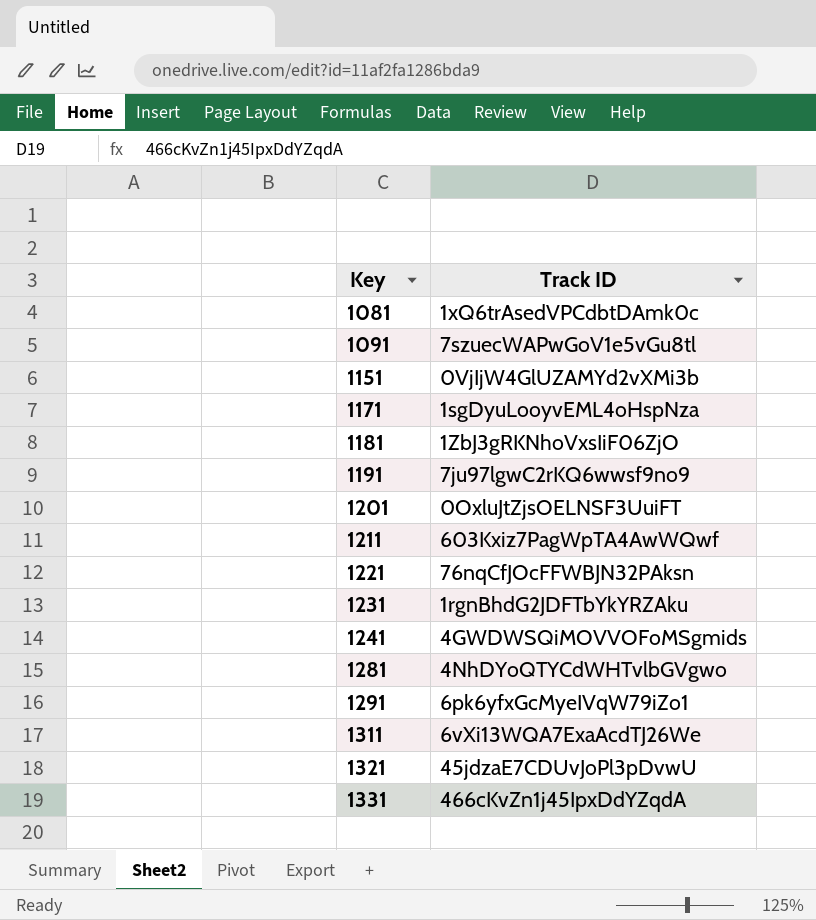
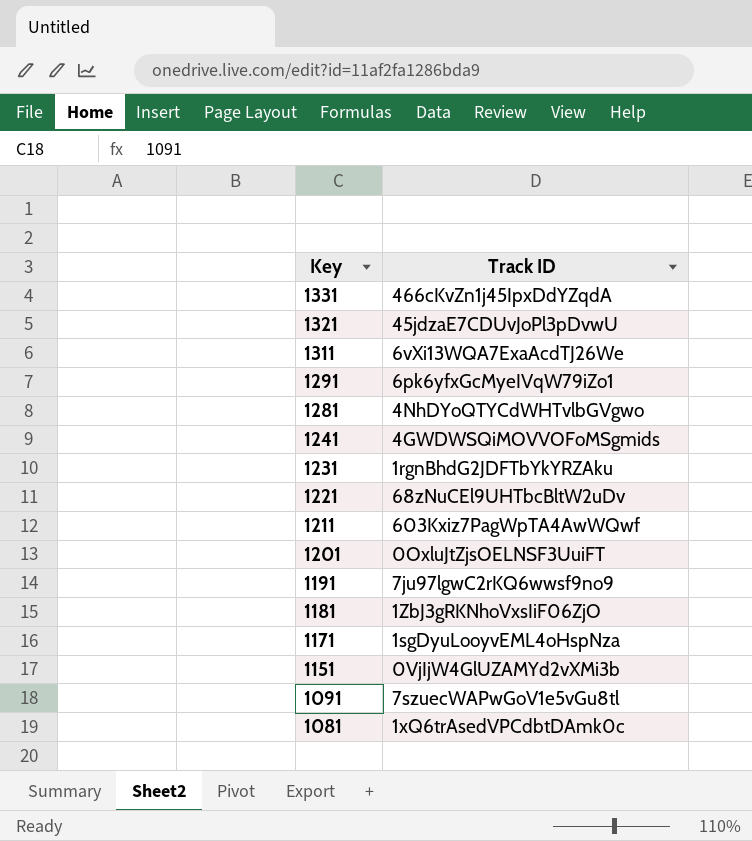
row order: Key ascending -> Key descending
1221 | Track ID: 76nqCfJOcFFWBJN32PAksn -> 68zNuCEl9UHTbcBltW2uDv

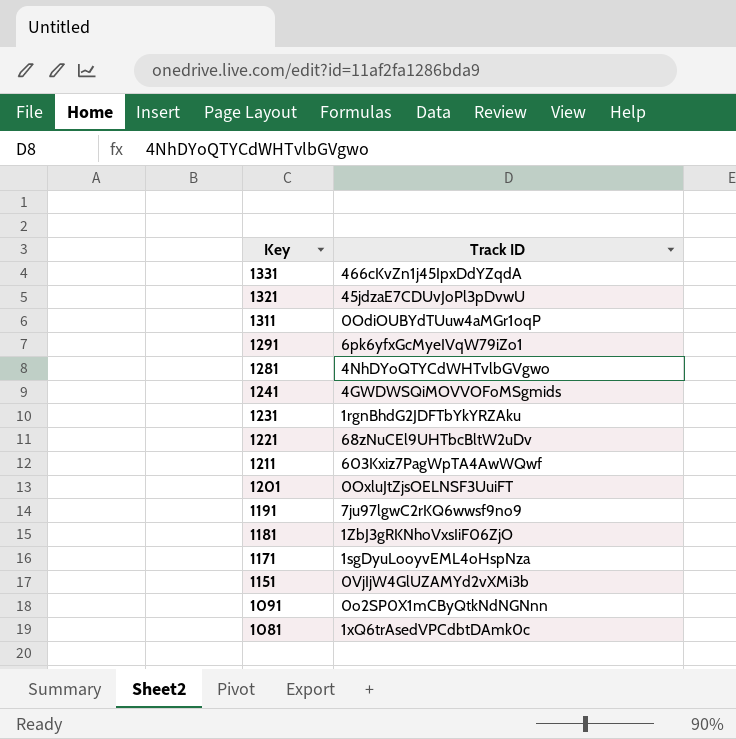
1311 | Track ID: 6vXi13WQA7ExaAcdTJ26We -> 0OdiOUBYdTUuw4aMGr1oqP
1091 | Track ID: 7szuecWAPwGoV1e5vGu8tl -> 0o2SP0X1mCByQtkNdNGNnn

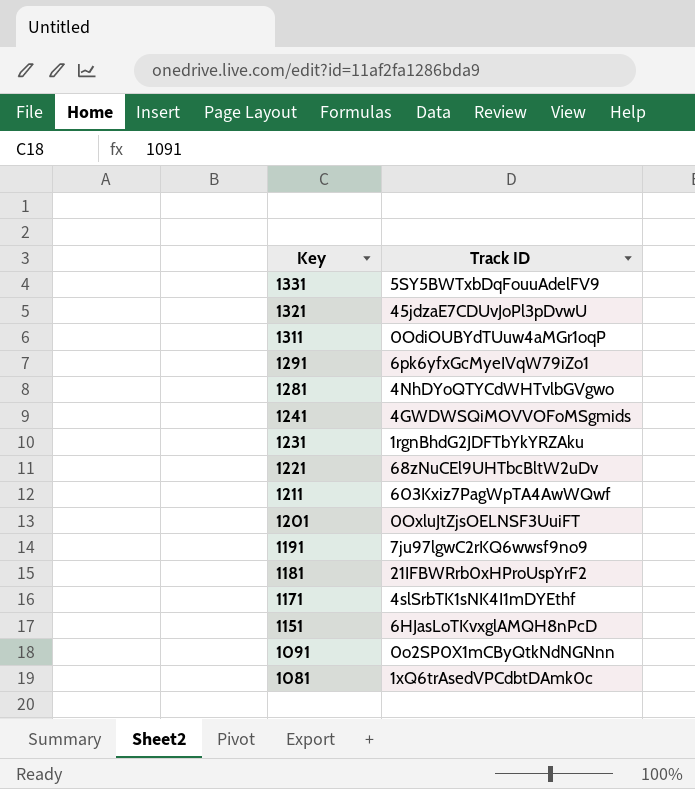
1331 | Track ID: 466cKvZn1j45IpxDdYZqdA -> 5SY5BWTxbDqFouuAdelFV9
1181 | Track ID: 1ZbJ3gRKNhoVxsIiF06ZjO -> 21IFBWRrb0xHProUspYrF2
1171 | Track ID: 1sgDyuLooyvEML4oHspNza -> 4slSrbTK1sNK4I1mDYEthf
1151 | Track ID: 0VjIjW4GlUZAMYd2vXMi3b -> 6HJasLoTKvxglAMQH8nPcD

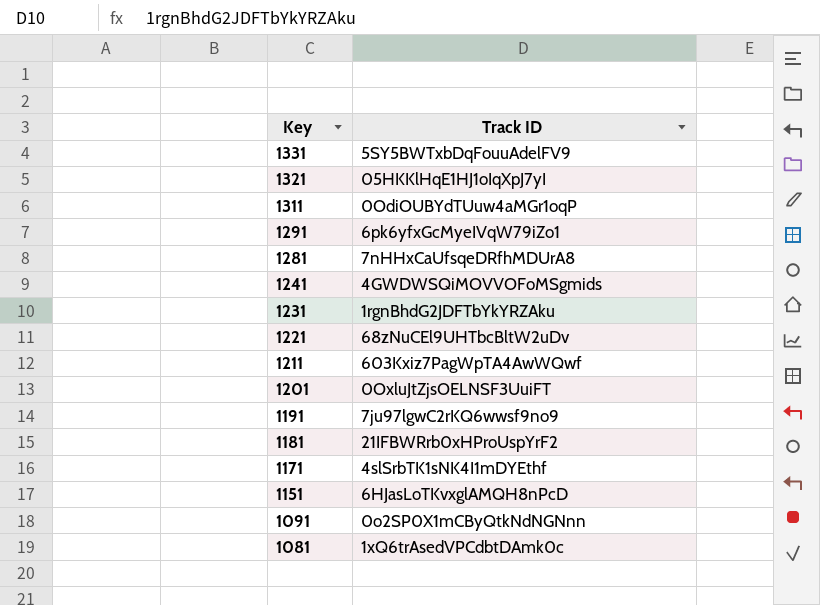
1321 | Track ID: 45jdzaE7CDUvJoPl3pDvwU -> 05HKKlHqE1HJ1oIqXpJ7yI
1281 | Track ID: 4NhDYoQTYCdWHTvlbGVgwo -> 7nHHxCaUfsqeDRfhMDUrA8

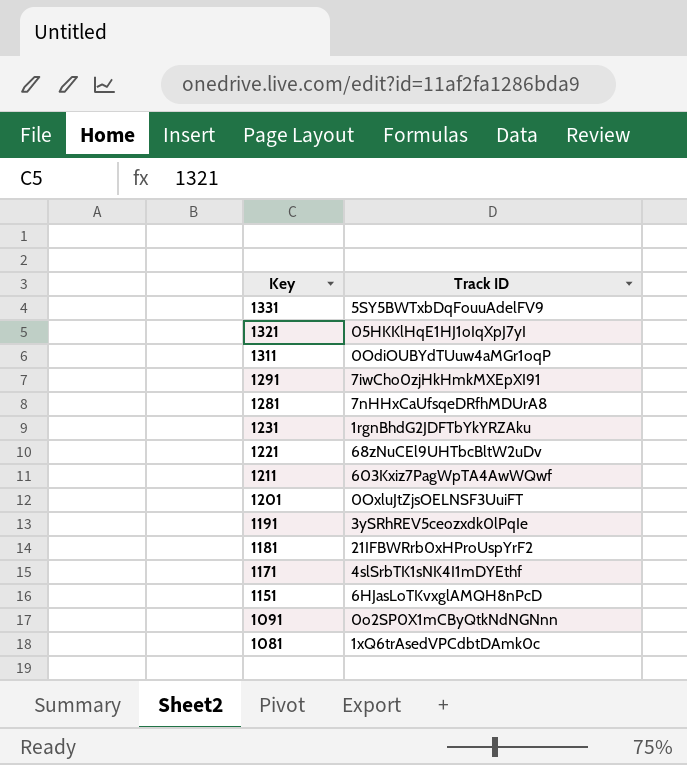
row 1241: 4GWDWSQiMOVVOFoMSgmids -> none
1291 | Track ID: 6pk6yfxGcMyeIVqW79iZo1 -> 7iwCho0zjHkHmkMXEpXI91
1191 | Track ID: 7ju97lgwC2rKQ6wwsf9no9 -> 3ySRhREV5ceozxdk0lPqIe

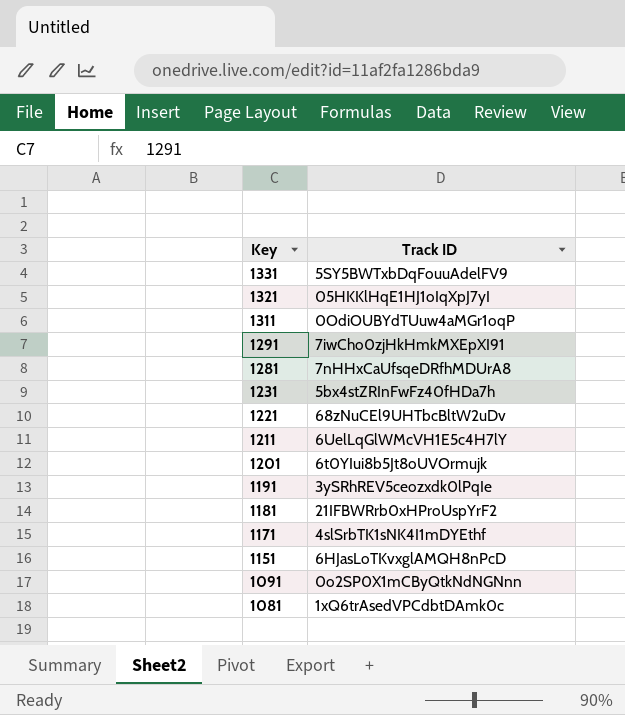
1231 | Track ID: 1rgnBhdG2JDFTbYkYRZAku -> 5bx4stZRInFwFz40fHDa7h
1211 | Track ID: 603Kxiz7PagWpTA4AwWQwf -> 6UelLqGlWMcVH1E5c4H7lY
1201 | Track ID: 0OxluJtZjsOELNSF3UuiFT -> 6t0YIui8b5Jt8oUVOrmujk

